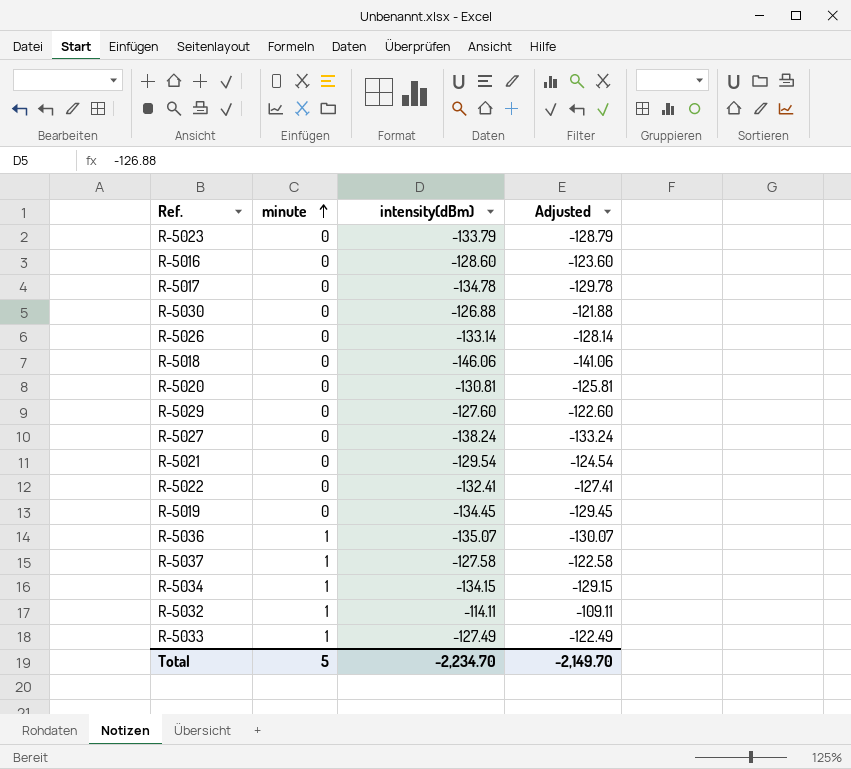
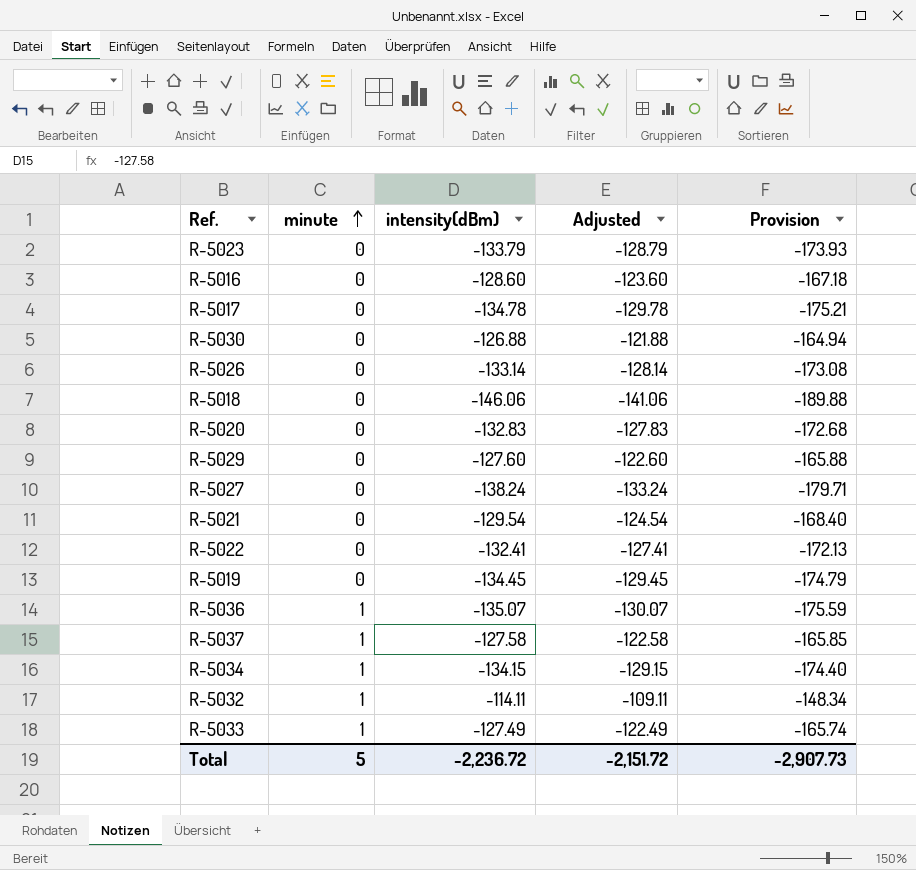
column Provision | formula: none -> [intensity(dBm)] * 1.3
R-5020 | intensity(dBm): -130.81 -> -132.83
R-5020 | Adjusted: -125.81 -> -127.83
Total | intensity(dBm): -2,234.70 -> -2,236.72
Total | Adjusted: -2,149.70 -> -2,151.72

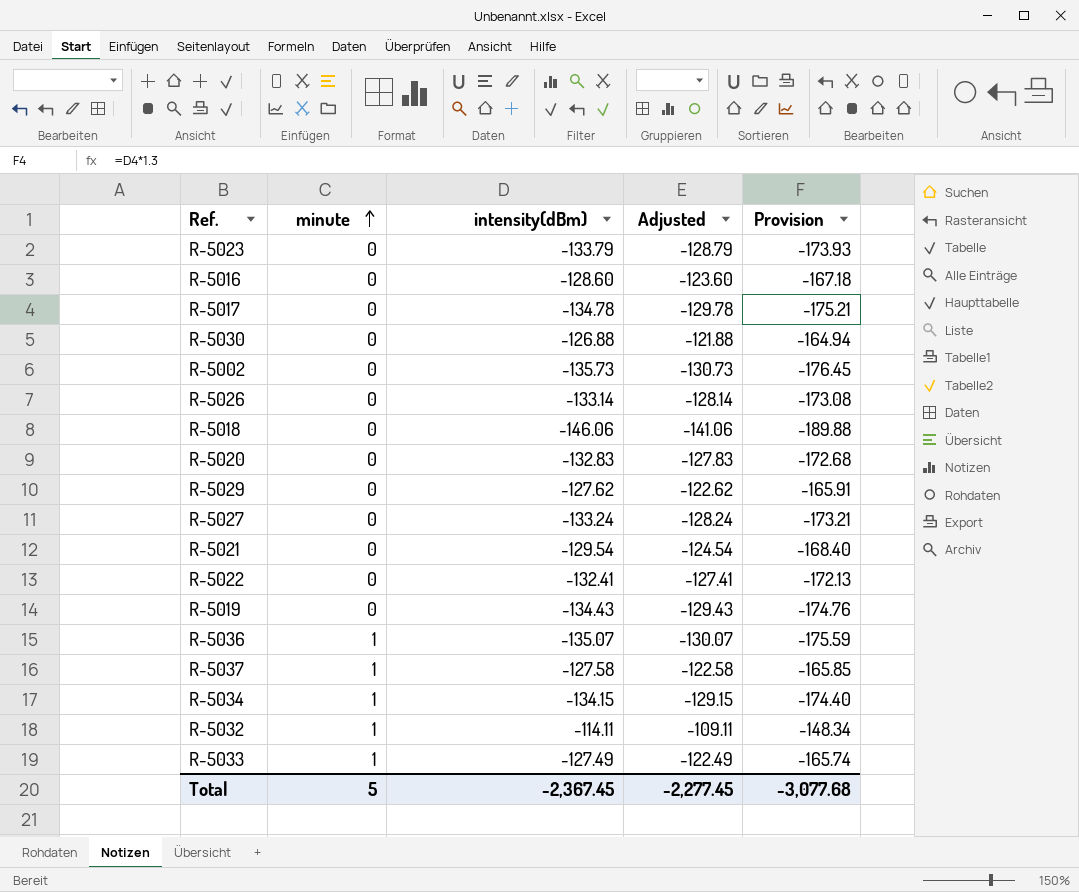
row R-5002: none -> 0 | -135.73 | -130.73 | -176.45
R-5029 | intensity(dBm): -127.60 -> -127.62
R-5029 | Adjusted: -122.60 -> -122.62
R-5029 | Provision: -165.88 -> -165.91
R-5027 | intensity(dBm): -138.24 -> -133.24
R-5027 | Adjusted: -133.24 -> -128.24
R-5027 | Provision: -179.71 -> -173.21
R-5019 | intensity(dBm): -134.45 -> -134.43
R-5019 | Adjusted: -129.45 -> -129.43
R-5019 | Provision: -174.79 -> -174.76
Total | intensity(dBm): -2,236.72 -> -2,367.45
Total | Adjusted: -2,151.72 -> -2,277.45
Total | Provision: -2,907.73 -> -3,077.68

